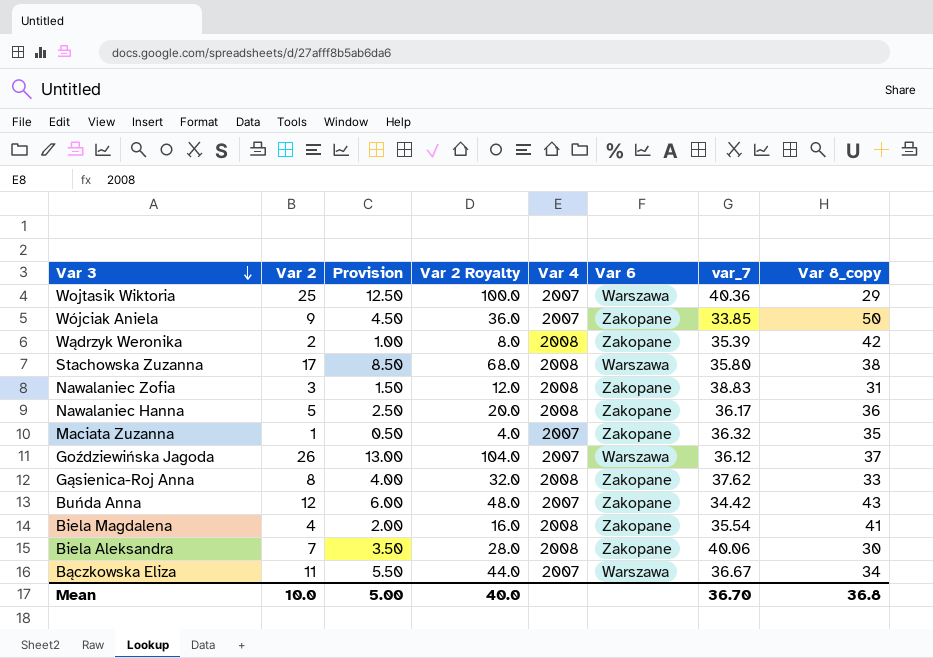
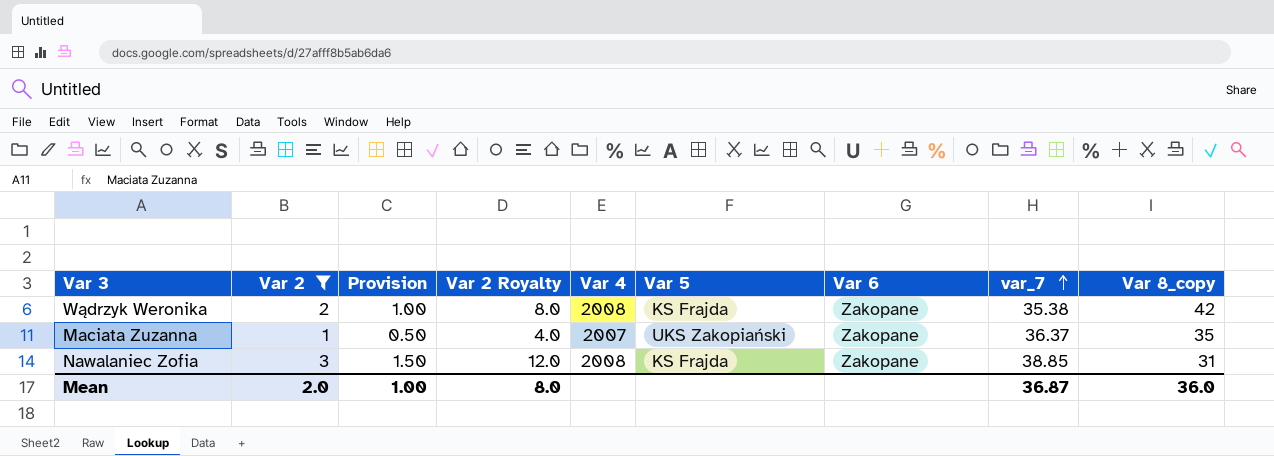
filter: none -> Var 2 <= 3
row order: Var 3 descending -> var_7 ascending
column Var 5 | position: none -> 6
Wądrzyk Weronika | var_7: 35.39 -> 35.38
Maciata Zuzanna | var_7: 36.32 -> 36.37
Nawalaniec Zofia | var_7: 38.83 -> 38.85
Mean | Var 2: 10.0 -> 2.0
Mean | Provision: 5.00 -> 1.00
Mean | Var 2 Royalty: 40.0 -> 8.0
Mean | var_7: 36.70 -> 36.87
Mean | Var 8_copy: 36.8 -> 36.0

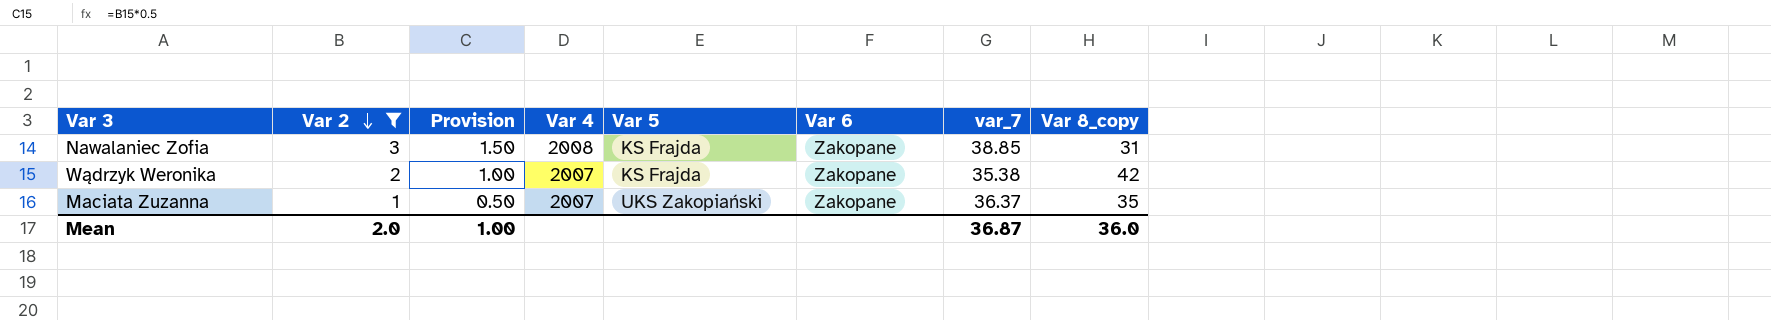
row order: var_7 ascending -> Var 2 descending
column Var 2 Royalty | formula: [Var 2] * 4 -> none
Wądrzyk Weronika | Var 4: 2008 -> 2007

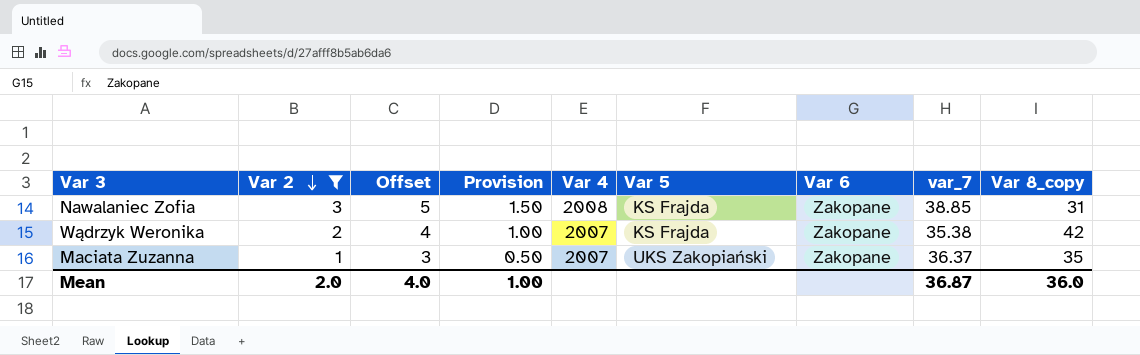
column Offset | formula: none -> [Var 2] + 2

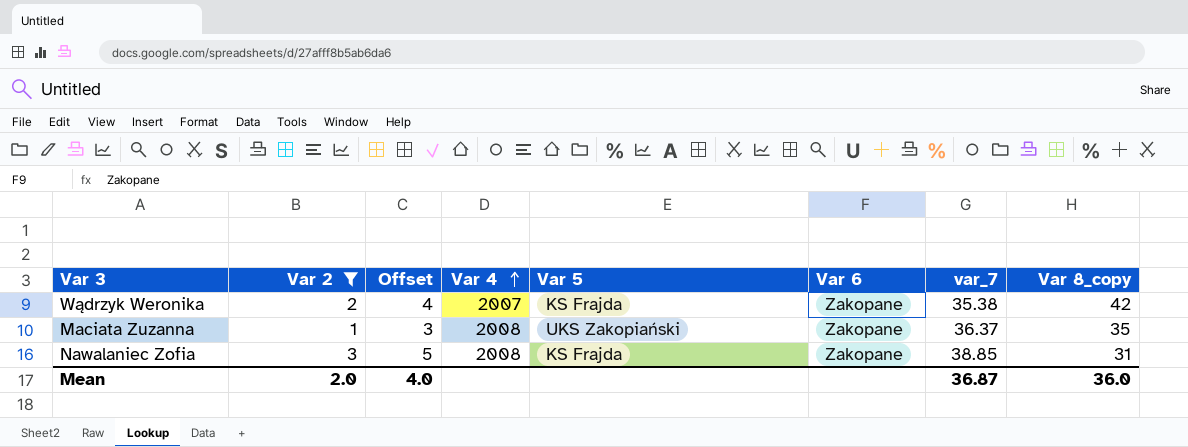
row order: Var 2 descending -> Var 4 ascending
column Provision | formula: [Var 2] * 0.5 -> none
Maciata Zuzanna | Var 4: 2007 -> 2008

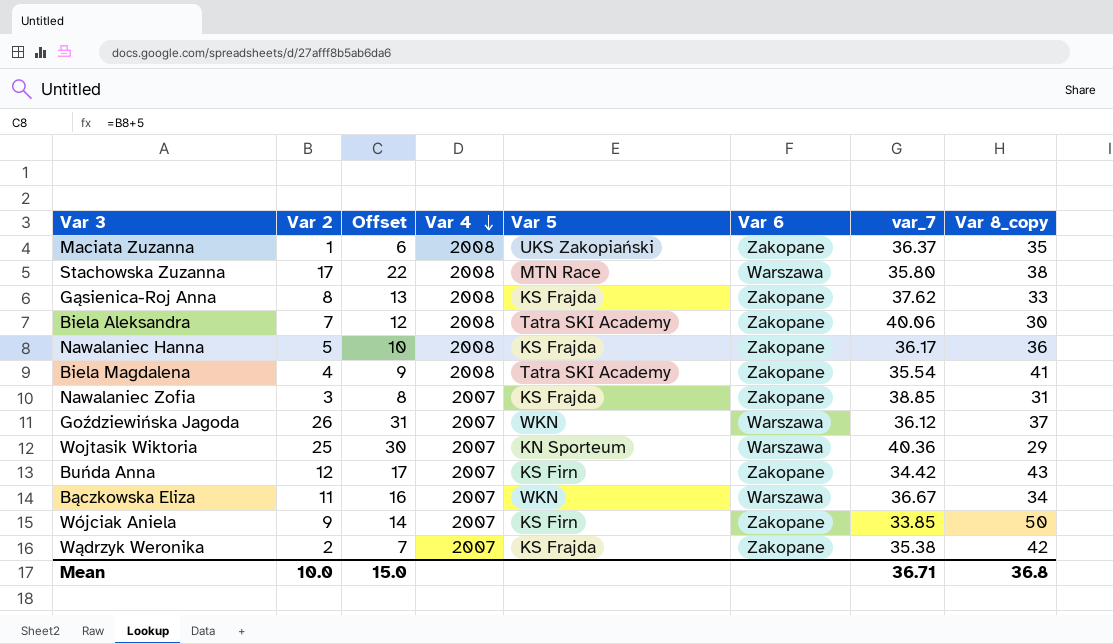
filter: Var 2 <= 3 -> none
row order: Var 4 ascending -> Var 4 descending
column Offset | formula: [Var 2] + 2 -> [Var 2] + 5
Nawalaniec Zofia | Var 4: 2008 -> 2007
Mean | Var 2: 2.0 -> 10.0
Mean | Offset: 4.0 -> 15.0
Mean | var_7: 36.87 -> 36.71
Mean | Var 8_copy: 36.0 -> 36.8

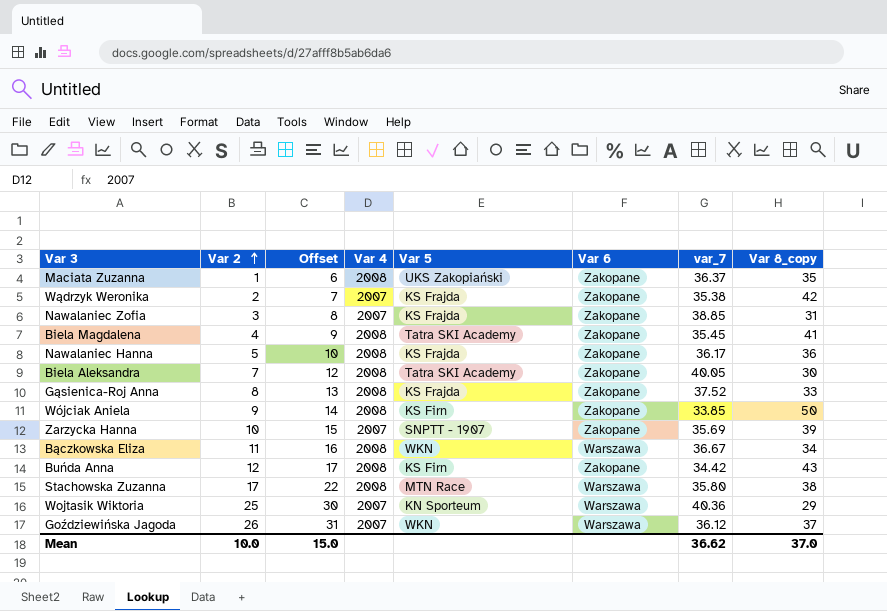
row order: Var 4 descending -> Var 2 ascending
Biela Magdalena | var_7: 35.54 -> 35.45
Biela Aleksandra | var_7: 40.06 -> 40.05
Gąsienica-Roj Anna | var_7: 37.62 -> 37.52
Wójciak Aniela | Var 4: 2007 -> 2008
row Zarzycka Hanna: none -> 10 | 15 | 2007 | SNPTT - 1907 | Zakopane | 35.69 | 39
Bączkowska Eliza | Var 4: 2007 -> 2008
Buńda Anna | Var 4: 2007 -> 2008
Mean | var_7: 36.71 -> 36.62
Mean | Var 8_copy: 36.8 -> 37.0

